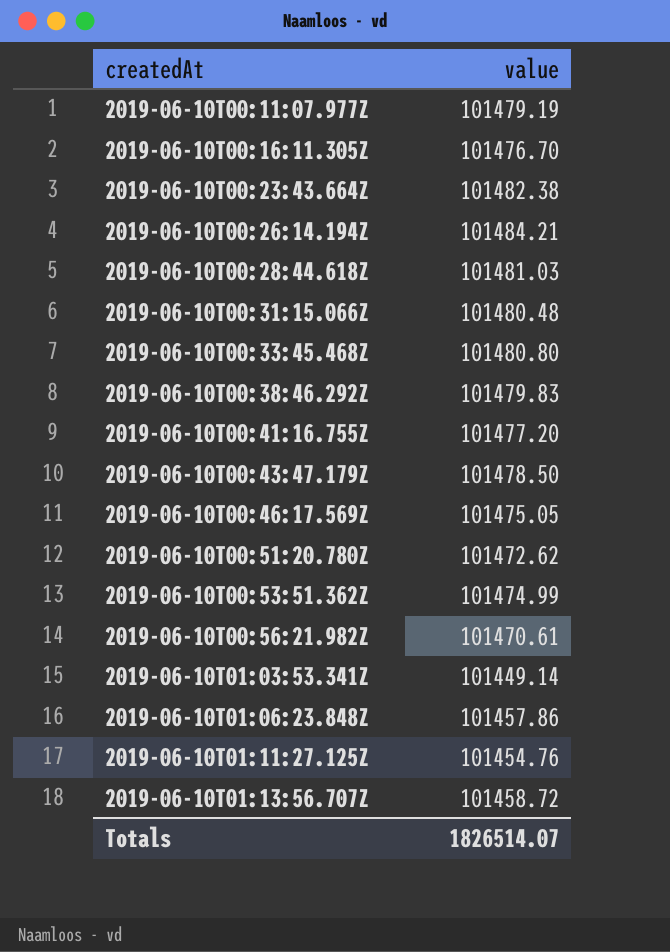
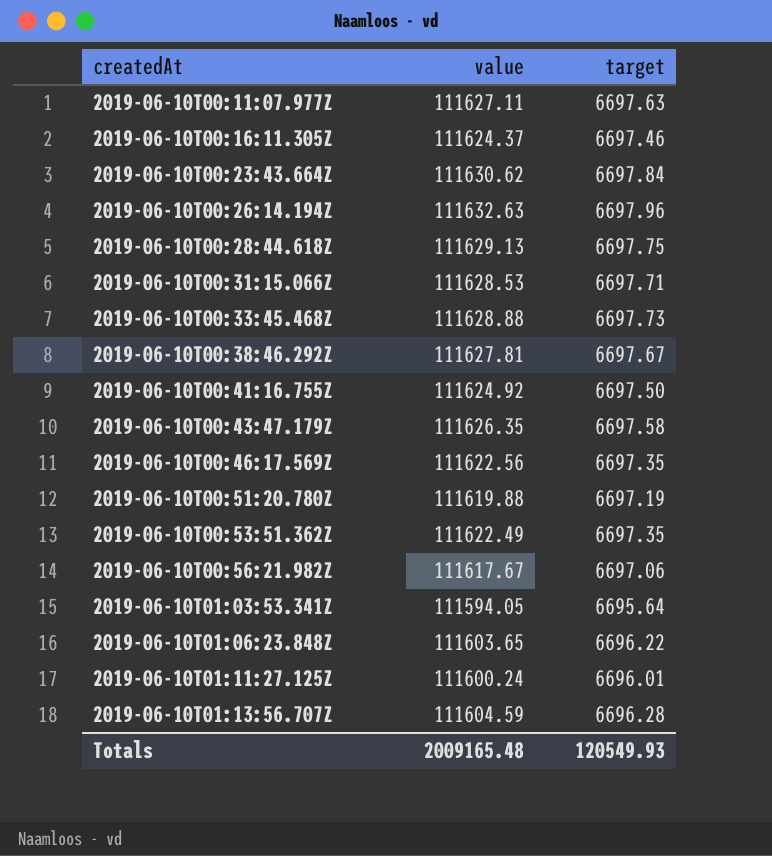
column target | formula: none -> [value] * 0.06
2019-06-10T00:11:07.977Z | value: 101479.19 -> 111627.11
2019-06-10T00:16:11.305Z | value: 101476.70 -> 111624.37
2019-06-10T00:23:43.664Z | value: 101482.38 -> 111630.62
2019-06-10T00:26:14.194Z | value: 101484.21 -> 111632.63
2019-06-10T00:28:44.618Z | value: 101481.03 -> 111629.13
2019-06-10T00:31:15.066Z | value: 101480.48 -> 111628.53
2019-06-10T00:33:45.468Z | value: 101480.80 -> 111628.88
2019-06-10T00:38:46.292Z | value: 101479.83 -> 111627.81
2019-06-10T00:41:16.755Z | value: 101477.20 -> 111624.92
2019-06-10T00:43:47.179Z | value: 101478.50 -> 111626.35
2019-06-10T00:46:17.569Z | value: 101475.05 -> 111622.56
2019-06-10T00:51:20.780Z | value: 101472.62 -> 111619.88
2019-06-10T00:53:51.362Z | value: 101474.99 -> 111622.49
2019-06-10T00:56:21.982Z | value: 101470.61 -> 111617.67
2019-06-10T01:03:53.341Z | value: 101449.14 -> 111594.05
2019-06-10T01:06:23.848Z | value: 101457.86 -> 111603.65
2019-06-10T01:11:27.125Z | value: 101454.76 -> 111600.24
2019-06-10T01:13:56.707Z | value: 101458.72 -> 111604.59
Totals | value: 1826514.07 -> 2009165.48

